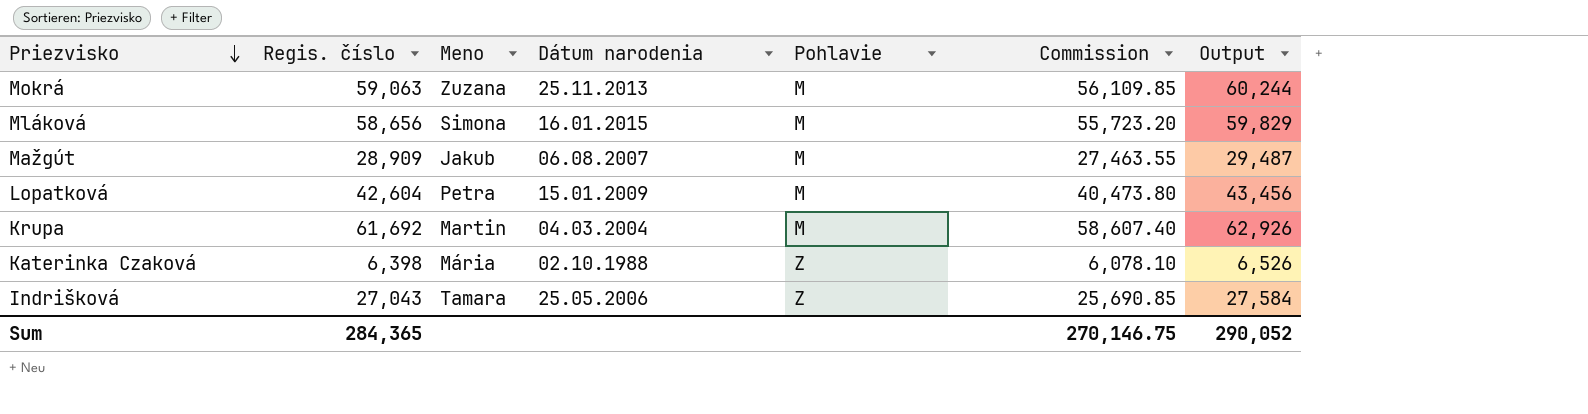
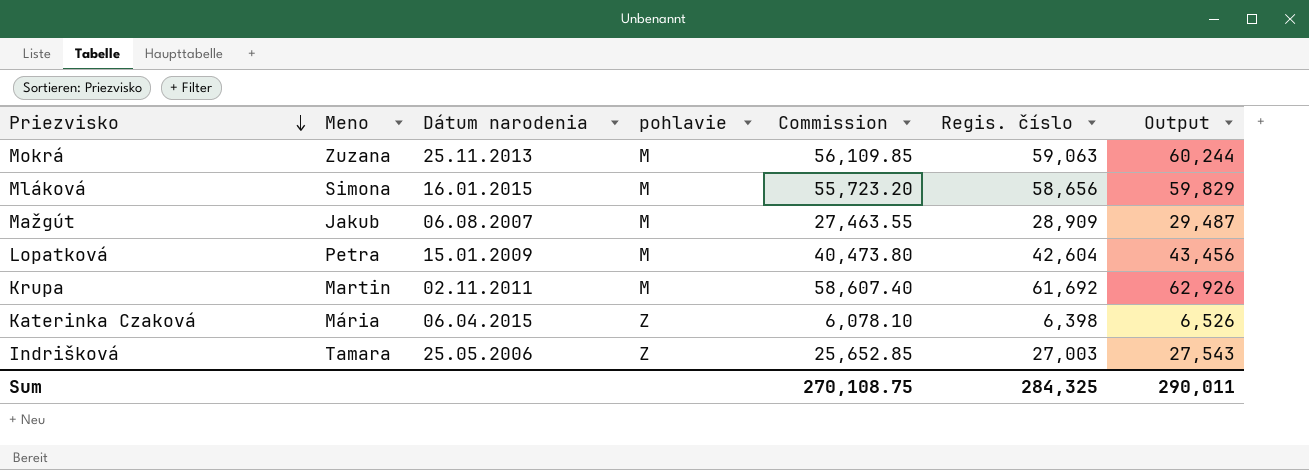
column name: Pohlavie -> pohlavie
column Regis. číslo | position: 2 -> 6
Krupa | Dátum narodenia: 04.03.2004 -> 02.11.2011
Katerinka Czaková | Dátum narodenia: 02.10.1988 -> 06.04.2015
Indrišková | Commission: 25,690.85 -> 25,652.85
Indrišková | Regis. číslo: 27,043 -> 27,003
Indrišková | Output: 27,584 -> 27,543
Sum | Commission: 270,146.75 -> 270,108.75
Sum | Regis. číslo: 284,365 -> 284,325
Sum | Output: 290,052 -> 290,011

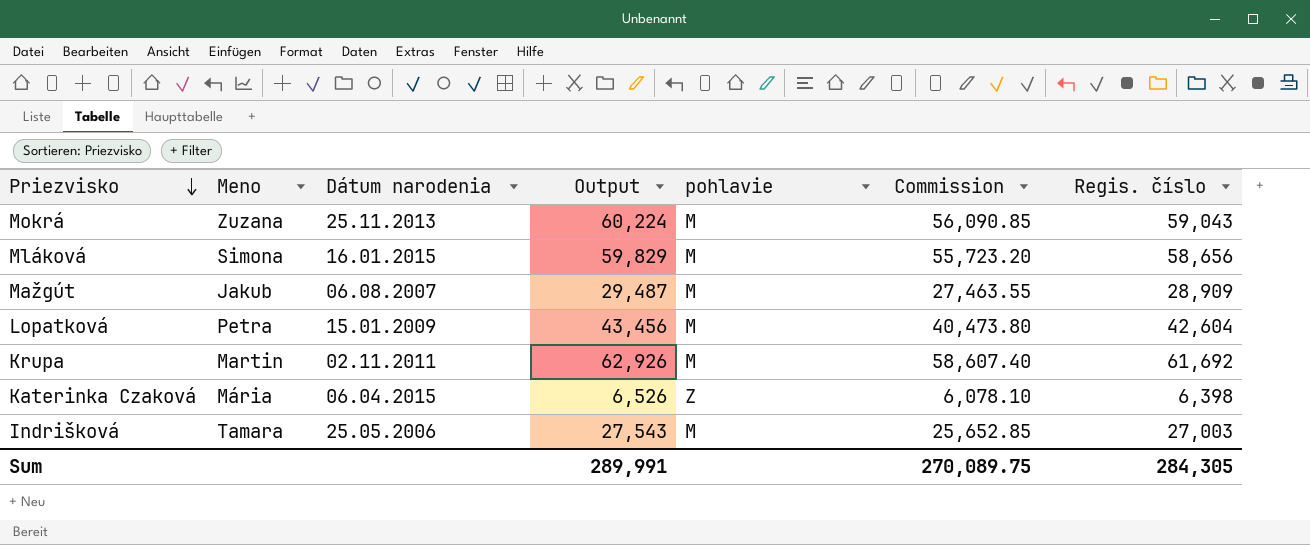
column Output | position: 7 -> 4
Mokrá | Output: 60,244 -> 60,224
Mokrá | Commission: 56,109.85 -> 56,090.85
Mokrá | Regis. číslo: 59,063 -> 59,043
Indrišková | pohlavie: Z -> M
Sum | Output: 290,011 -> 289,991
Sum | Commission: 270,108.75 -> 270,089.75
Sum | Regis. číslo: 284,325 -> 284,305

